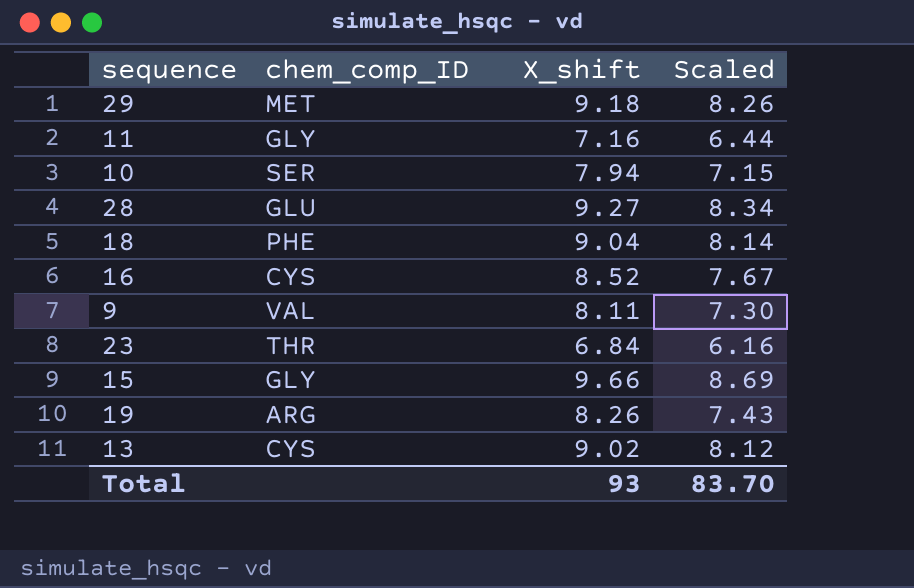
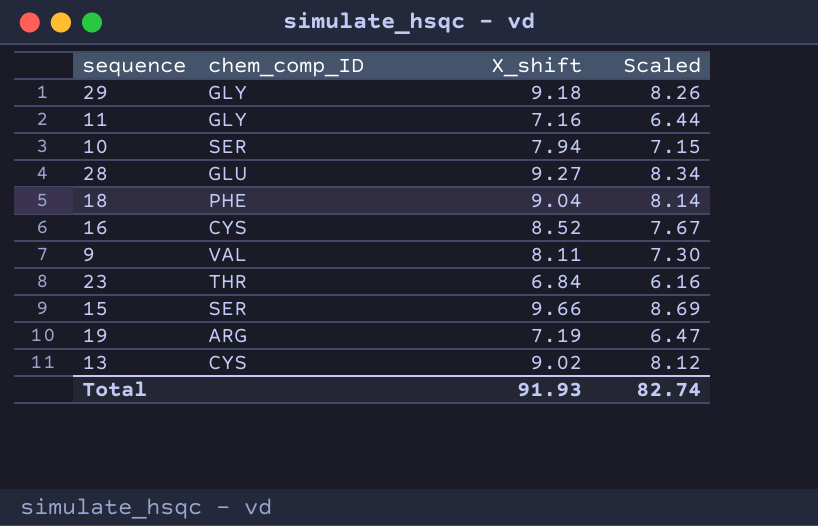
29 | chem_comp_ID: MET -> GLY
15 | chem_comp_ID: GLY -> SER
19 | X_shift: 8.26 -> 7.19
19 | Scaled: 7.43 -> 6.47
Total | X_shift: 93 -> 91.93
Total | Scaled: 83.70 -> 82.74

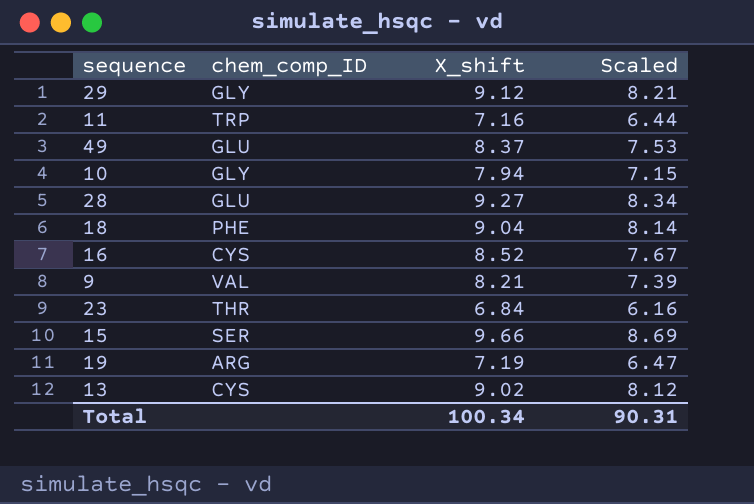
29 | X_shift: 9.18 -> 9.12
29 | Scaled: 8.26 -> 8.21
11 | chem_comp_ID: GLY -> TRP
row 49: none -> GLU | 8.37 | 7.53
10 | chem_comp_ID: SER -> GLY
9 | X_shift: 8.11 -> 8.21
9 | Scaled: 7.30 -> 7.39
Total | X_shift: 91.93 -> 100.34
Total | Scaled: 82.74 -> 90.31

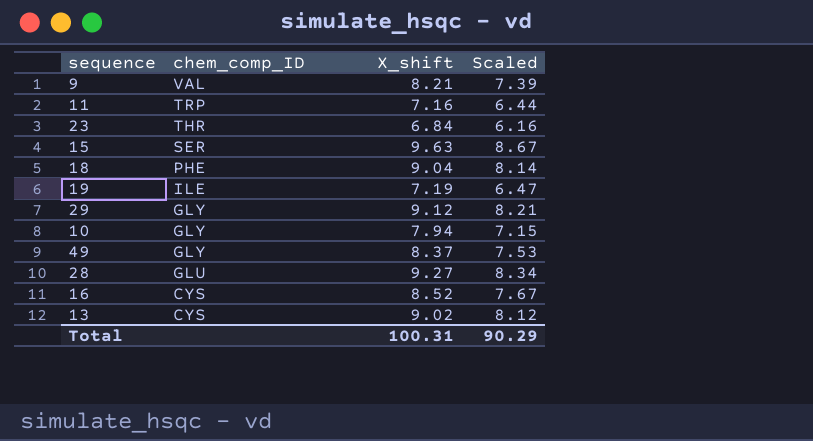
row order: none -> chem_comp_ID descending
15 | X_shift: 9.66 -> 9.63
15 | Scaled: 8.69 -> 8.67
19 | chem_comp_ID: ARG -> ILE
49 | chem_comp_ID: GLU -> GLY
Total | X_shift: 100.34 -> 100.31
Total | Scaled: 90.31 -> 90.29

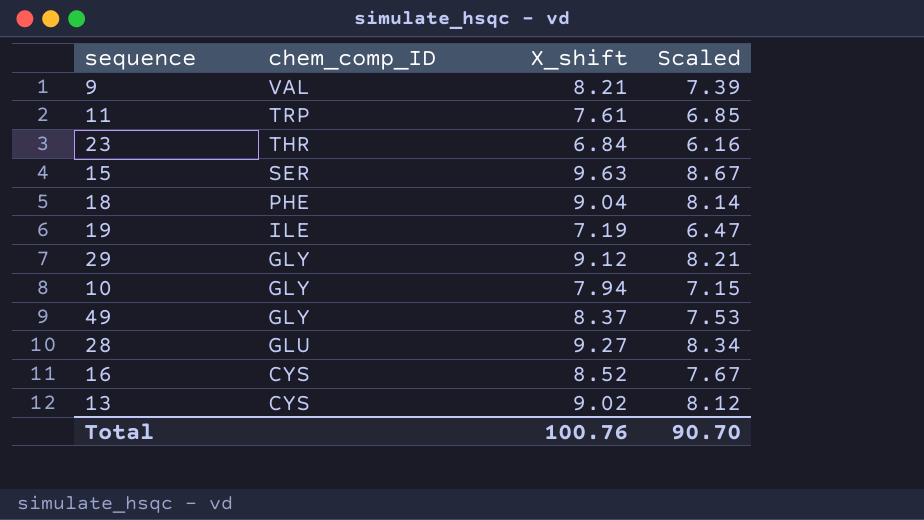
11 | X_shift: 7.16 -> 7.61
11 | Scaled: 6.44 -> 6.85
Total | X_shift: 100.31 -> 100.76
Total | Scaled: 90.29 -> 90.70

